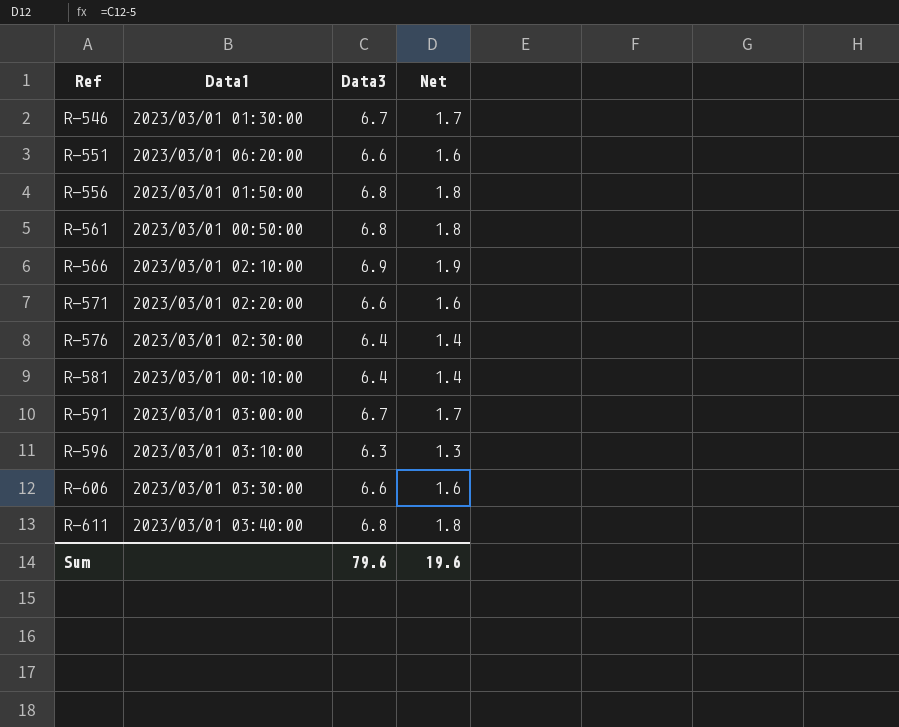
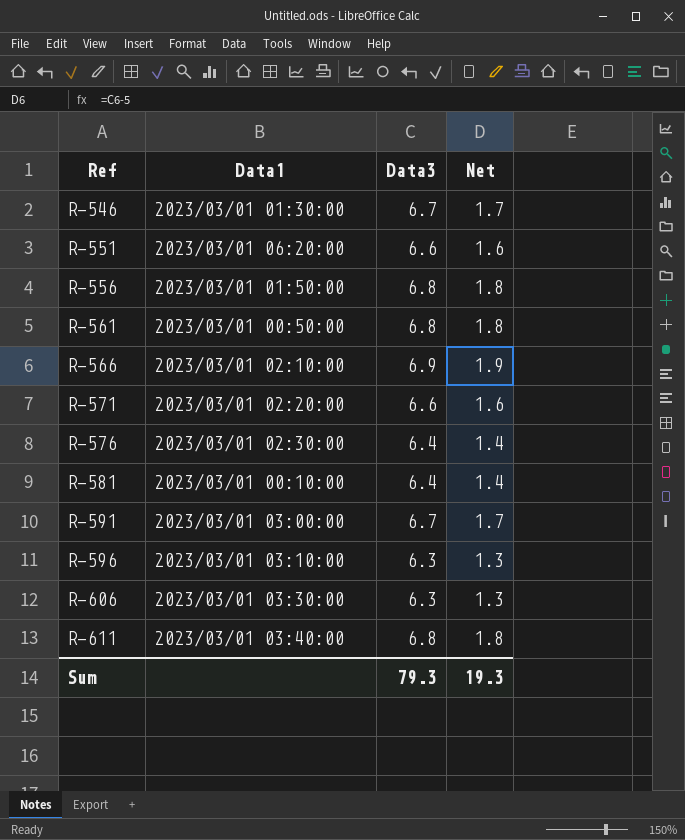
R-606 | Data3: 6.6 -> 6.3
R-606 | Net: 1.6 -> 1.3
Sum | Data3: 79.6 -> 79.3
Sum | Net: 19.6 -> 19.3

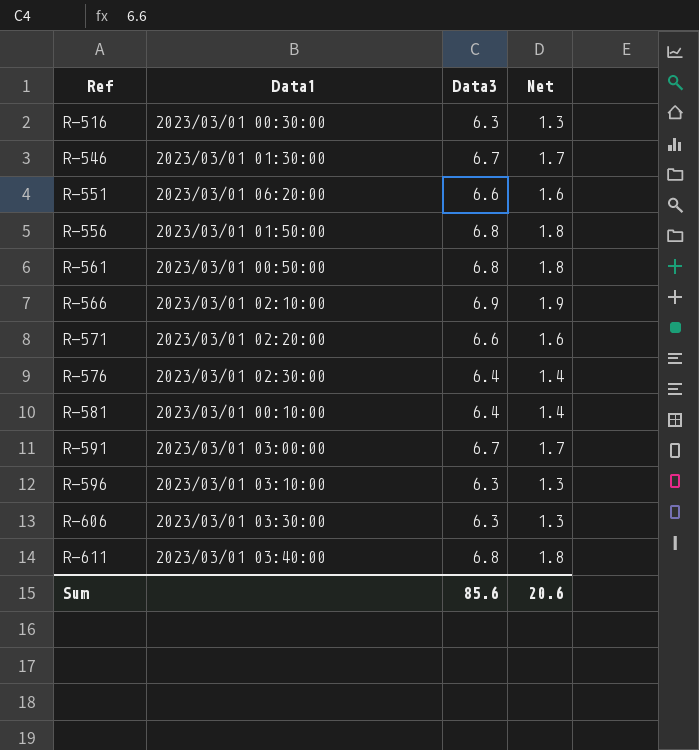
row R-516: none -> 2023/03/01 00:30:00 | 6.3 | 1.3
Sum | Data3: 79.3 -> 85.6
Sum | Net: 19.3 -> 20.6

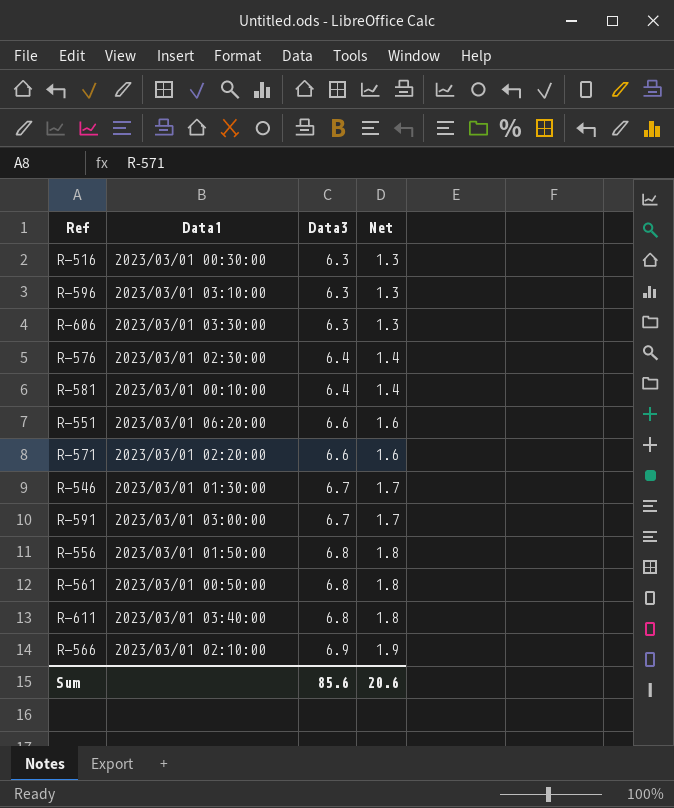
row order: Ref ascending -> Data3 ascending

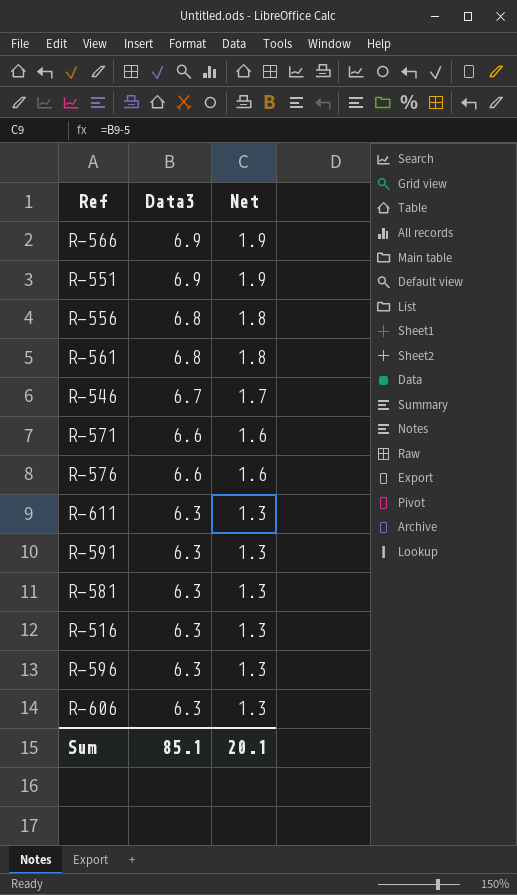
row order: Data3 ascending -> Data3 descending
column Data1 | position: 2 -> none
R-551 | Data3: 6.6 -> 6.9
R-551 | Net: 1.6 -> 1.9
R-576 | Data3: 6.4 -> 6.6
R-576 | Net: 1.4 -> 1.6
R-611 | Data3: 6.8 -> 6.3
R-611 | Net: 1.8 -> 1.3
R-591 | Data3: 6.7 -> 6.3
R-591 | Net: 1.7 -> 1.3
R-581 | Data3: 6.4 -> 6.3
R-581 | Net: 1.4 -> 1.3
Sum | Data3: 85.6 -> 85.1
Sum | Net: 20.6 -> 20.1

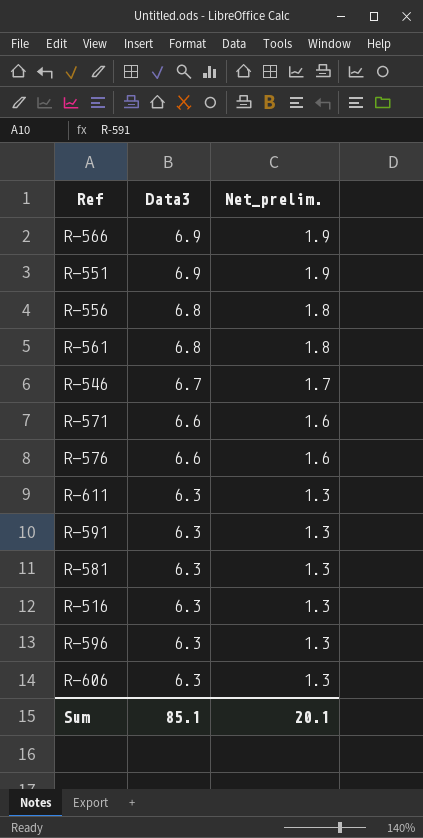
column name: Net -> Net_prelim.

